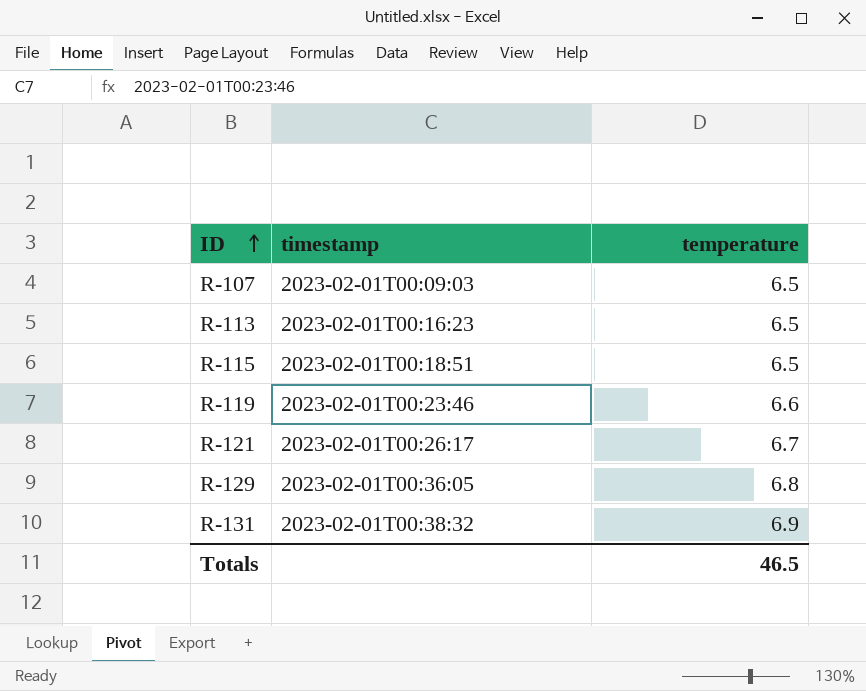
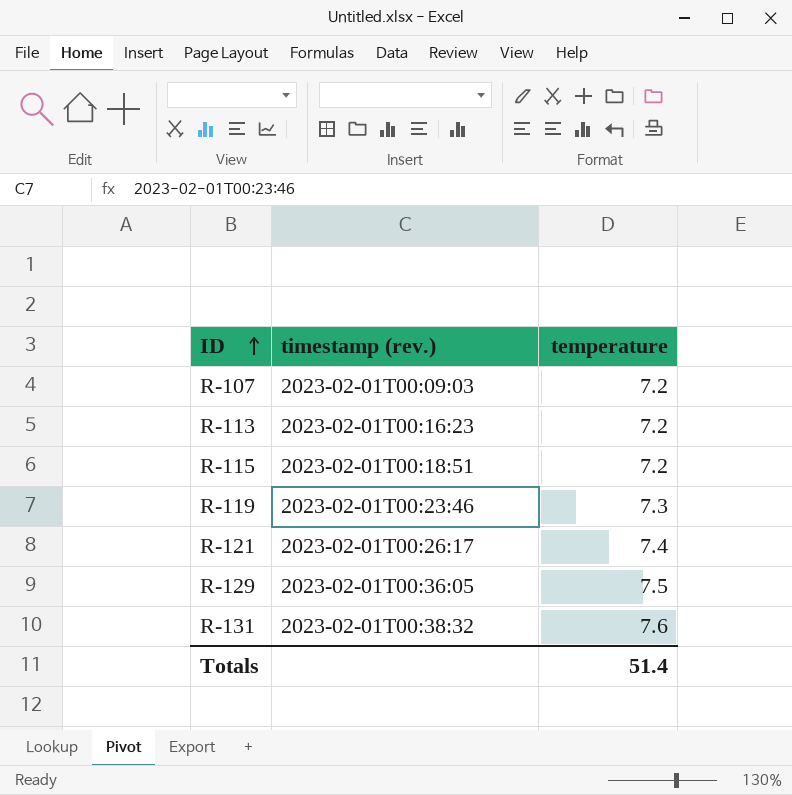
column name: timestamp -> timestamp (rev.)
R-107 | temperature: 6.5 -> 7.2
R-113 | temperature: 6.5 -> 7.2
R-115 | temperature: 6.5 -> 7.2
R-119 | temperature: 6.6 -> 7.3
R-121 | temperature: 6.7 -> 7.4
R-129 | temperature: 6.8 -> 7.5
R-131 | temperature: 6.9 -> 7.6
Totals | temperature: 46.5 -> 51.4

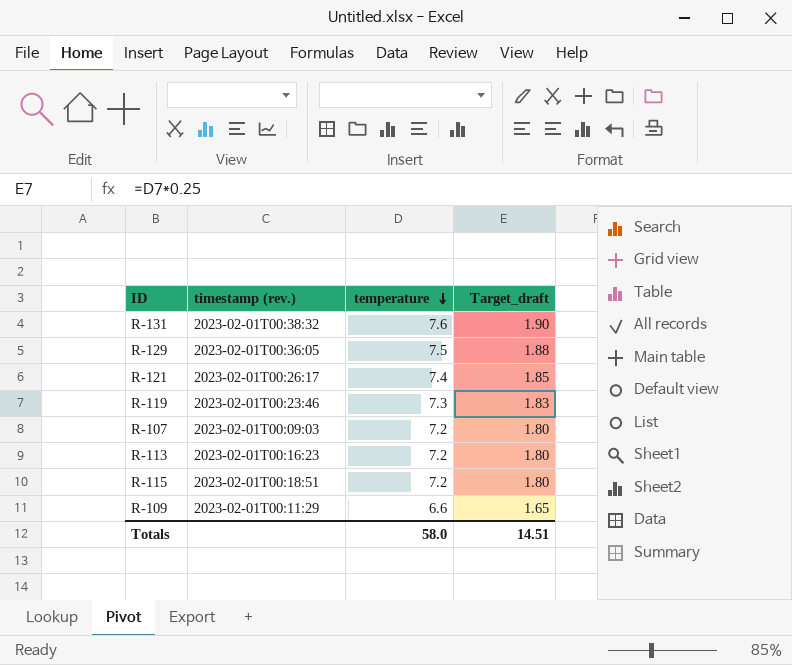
row order: ID ascending -> temperature descending
column Target_draft | formula: none -> [temperature] * 0.25
row R-109: none -> 2023-02-01T00:11:29 | 6.6 | 1.65
Totals | temperature: 51.4 -> 58.0

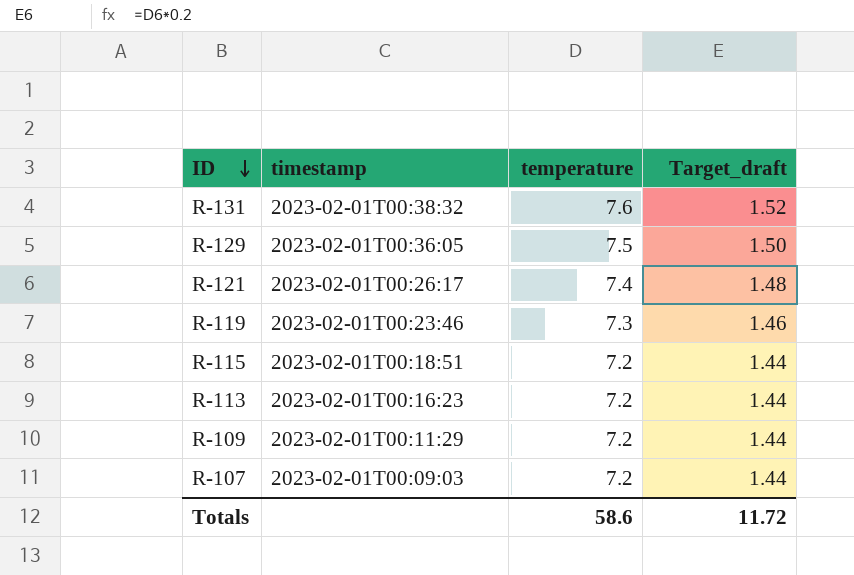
row order: temperature descending -> ID descending
column name: timestamp (rev.) -> timestamp
column Target_draft | formula: [temperature] * 0.25 -> [temperature] * 0.2
R-109 | temperature: 6.6 -> 7.2
Totals | temperature: 58.0 -> 58.6
Totals | Target_draft: 14.51 -> 11.72

